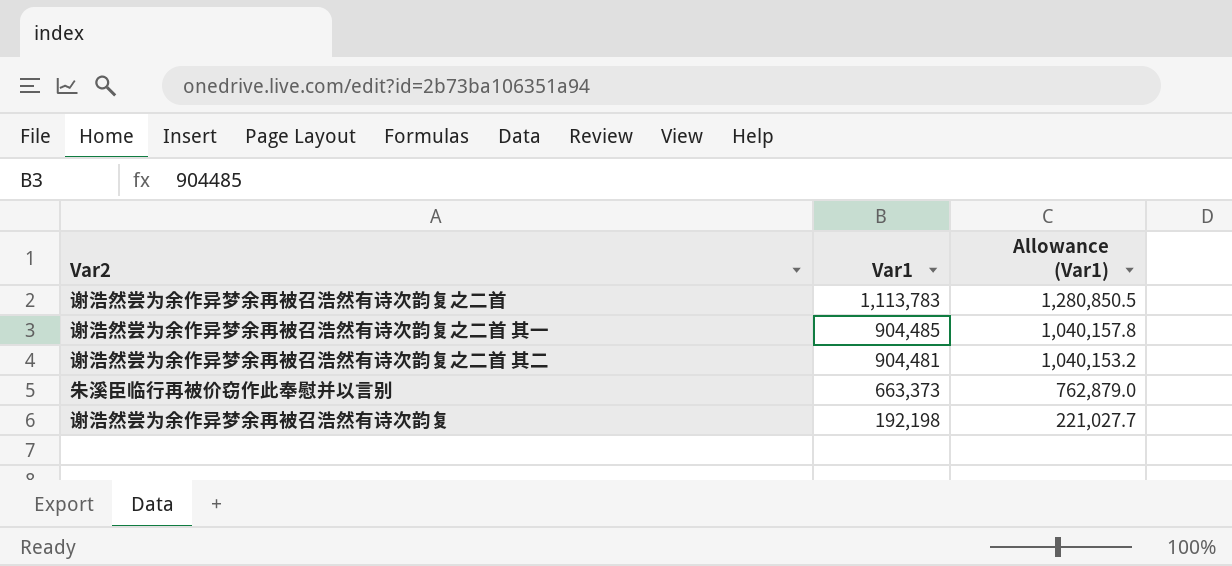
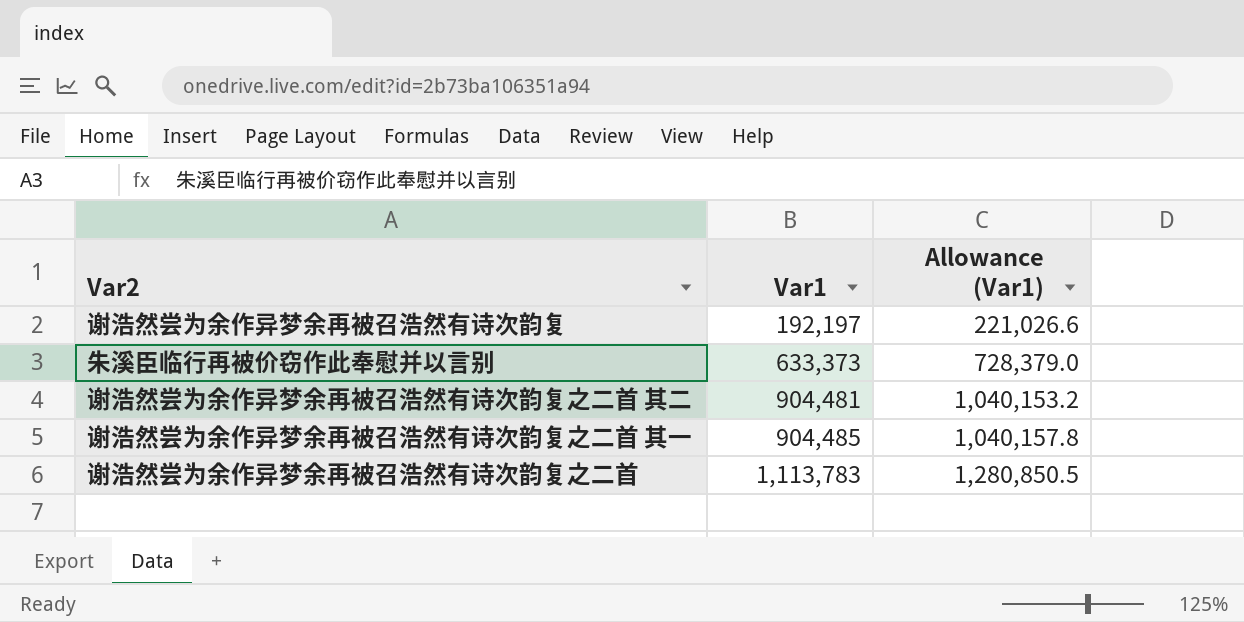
row order: Var1 descending -> Var1 ascending
谢浩然尝为余作异梦余再被召浩然有诗次韵复 | Var1: 192,198 -> 192,197
谢浩然尝为余作异梦余再被召浩然有诗次韵复 | Allowance (Var1): 221,027.7 -> 221,026.6
朱溪臣临行再被价窃作此奉慰并以言别 | Var1: 663,373 -> 633,373
朱溪臣临行再被价窃作此奉慰并以言别 | Allowance (Var1): 762,879.0 -> 728,379.0

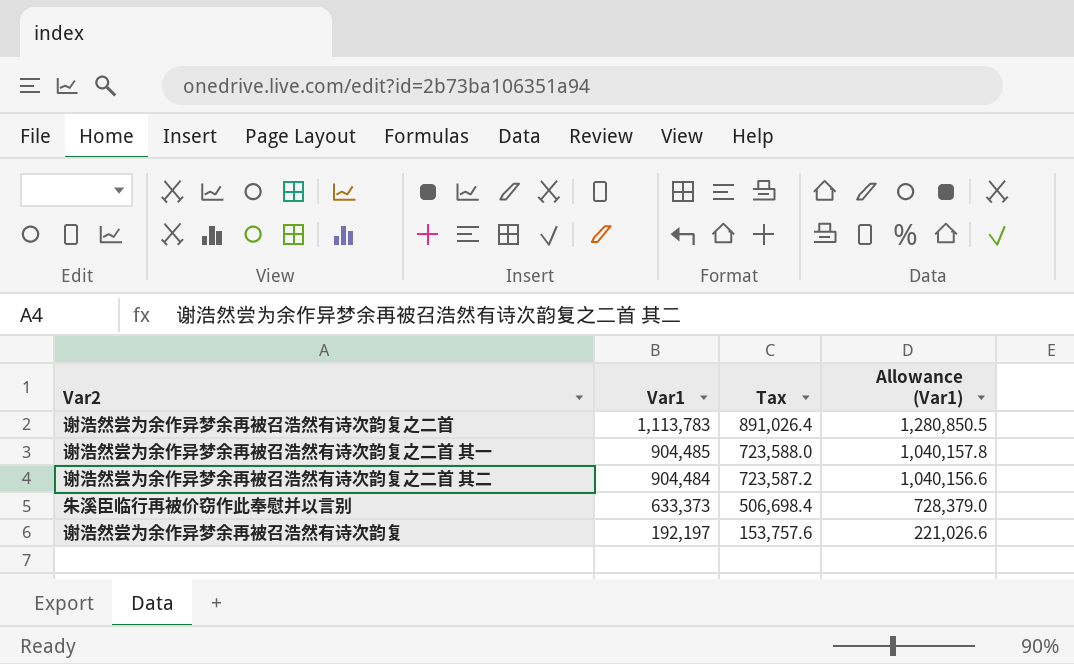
row order: Var1 ascending -> Var1 descending
column Tax | formula: none -> [Var1] * 0.8
谢浩然尝为余作异梦余再被召浩然有诗次韵复之二首 其二 | Var1: 904,481 -> 904,484
谢浩然尝为余作异梦余再被召浩然有诗次韵复之二首 其二 | Allowance (Var1): 1,040,153.2 -> 1,040,156.6

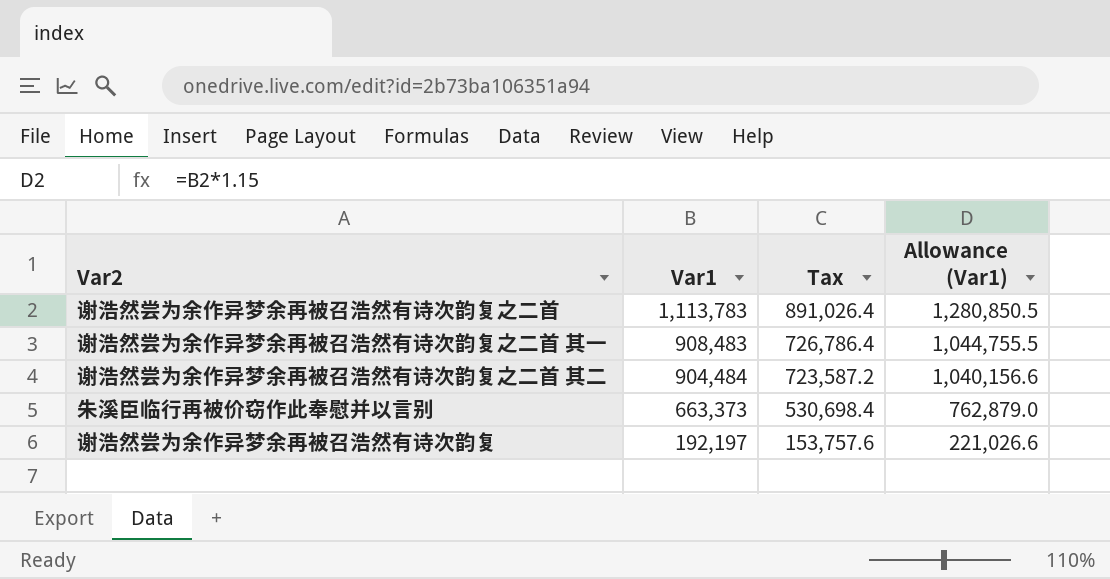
谢浩然尝为余作异梦余再被召浩然有诗次韵复之二首 其一 | Var1: 904,485 -> 908,483
谢浩然尝为余作异梦余再被召浩然有诗次韵复之二首 其一 | Tax: 723,588.0 -> 726,786.4
谢浩然尝为余作异梦余再被召浩然有诗次韵复之二首 其一 | Allowance (Var1): 1,040,157.8 -> 1,044,755.5
朱溪臣临行再被价窃作此奉慰并以言别 | Var1: 633,373 -> 663,373
朱溪臣临行再被价窃作此奉慰并以言别 | Tax: 506,698.4 -> 530,698.4
朱溪臣临行再被价窃作此奉慰并以言别 | Allowance (Var1): 728,379.0 -> 762,879.0

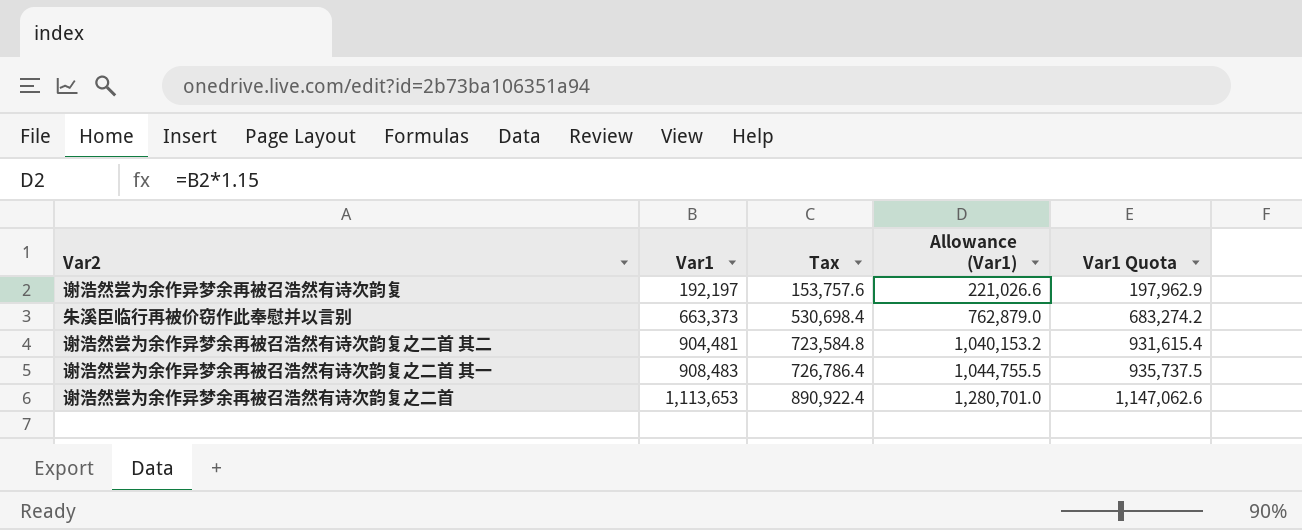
row order: Var1 descending -> Var1 ascending
column Var1 Quota | formula: none -> [Var1] * 1.03
谢浩然尝为余作异梦余再被召浩然有诗次韵复之二首 其二 | Var1: 904,484 -> 904,481
谢浩然尝为余作异梦余再被召浩然有诗次韵复之二首 其二 | Tax: 723,587.2 -> 723,584.8
谢浩然尝为余作异梦余再被召浩然有诗次韵复之二首 其二 | Allowance (Var1): 1,040,156.6 -> 1,040,153.2
谢浩然尝为余作异梦余再被召浩然有诗次韵复之二首 | Var1: 1,113,783 -> 1,113,653
谢浩然尝为余作异梦余再被召浩然有诗次韵复之二首 | Tax: 891,026.4 -> 890,922.4
谢浩然尝为余作异梦余再被召浩然有诗次韵复之二首 | Allowance (Var1): 1,280,850.5 -> 1,280,701.0

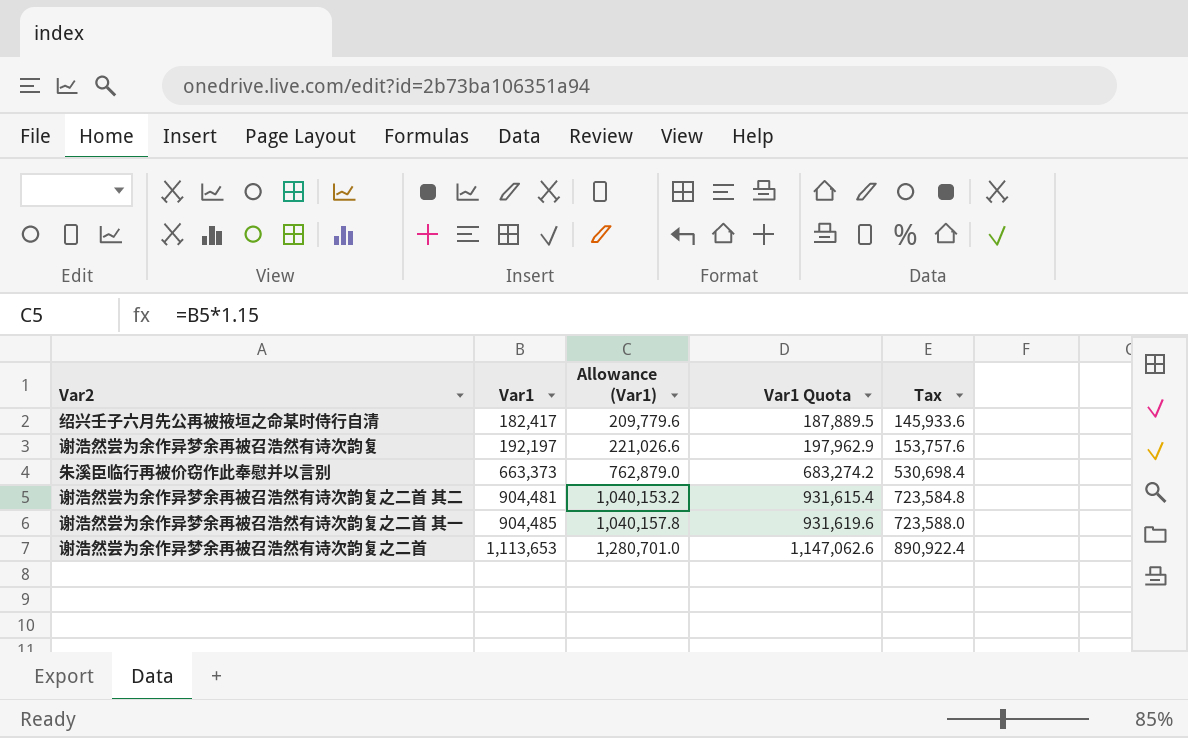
column Tax | position: 3 -> 5
row 绍兴壬子六月先公再被掖垣之命某时侍行自清: none -> 182,417 | 209,779.6 | 187,889.5 | 145,933.6
谢浩然尝为余作异梦余再被召浩然有诗次韵复之二首 其一 | Var1: 908,483 -> 904,485
谢浩然尝为余作异梦余再被召浩然有诗次韵复之二首 其一 | Allowance (Var1): 1,044,755.5 -> 1,040,157.8
谢浩然尝为余作异梦余再被召浩然有诗次韵复之二首 其一 | Var1 Quota: 935,737.5 -> 931,619.6
谢浩然尝为余作异梦余再被召浩然有诗次韵复之二首 其一 | Tax: 726,786.4 -> 723,588.0

